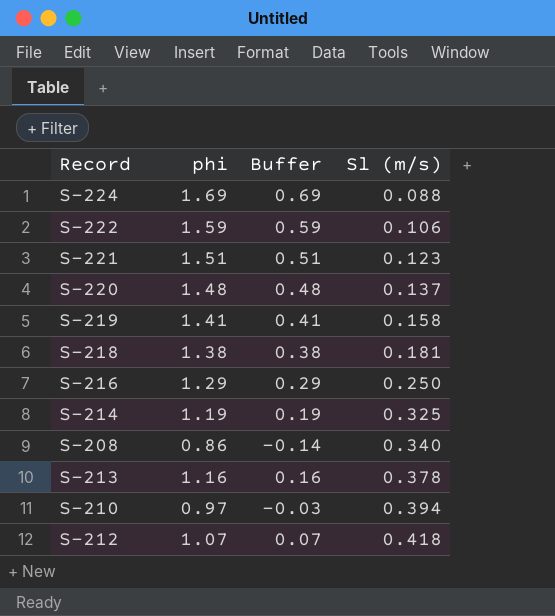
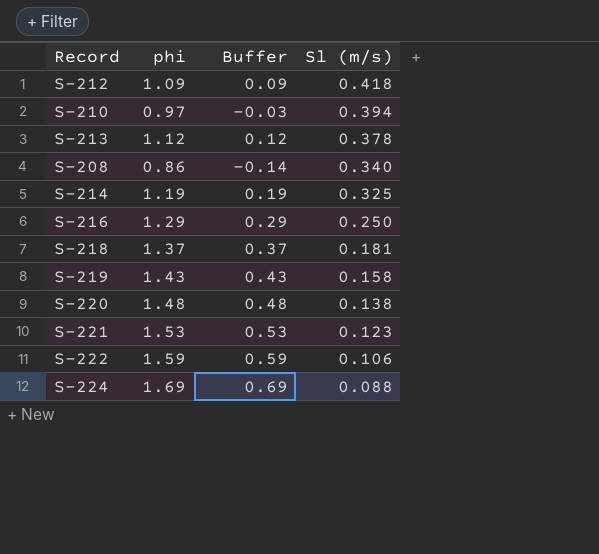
row order: Sl (m/s) ascending -> Sl (m/s) descending
S-212 | phi: 1.07 -> 1.09
S-212 | Buffer: 0.07 -> 0.09
S-213 | phi: 1.16 -> 1.12
S-213 | Buffer: 0.16 -> 0.12
S-218 | phi: 1.38 -> 1.37
S-218 | Buffer: 0.38 -> 0.37
S-219 | phi: 1.41 -> 1.43
S-219 | Buffer: 0.41 -> 0.43
S-220 | Sl (m/s): 0.137 -> 0.138
S-221 | phi: 1.51 -> 1.53
S-221 | Buffer: 0.51 -> 0.53

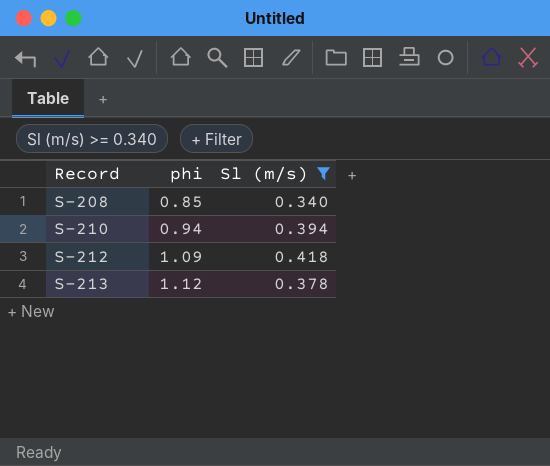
filter: none -> Sl (m/s) >= 0.340
row order: Sl (m/s) descending -> Record ascending
column Buffer | formula: [phi] - 1 -> none
S-208 | phi: 0.86 -> 0.85
S-210 | phi: 0.97 -> 0.94

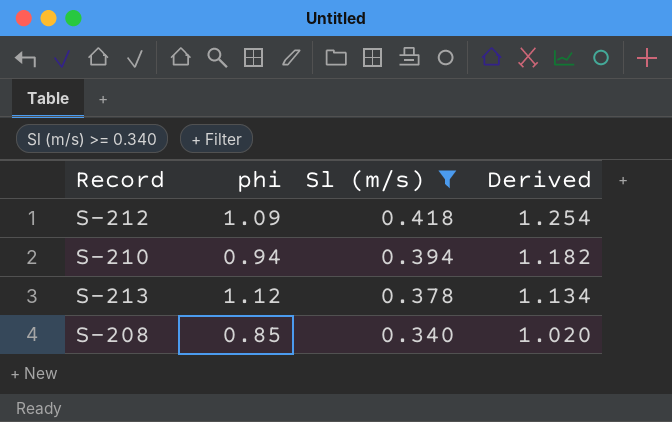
row order: Record ascending -> Sl (m/s) descending
column Derived | formula: none -> [Sl (m/s)] * 3

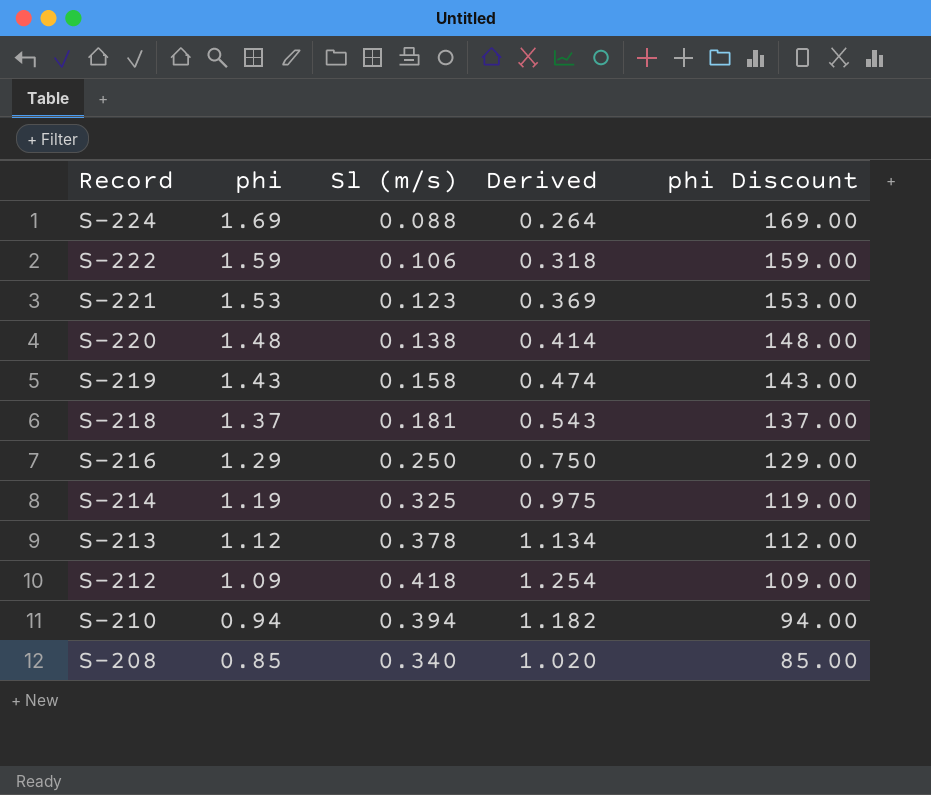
filter: Sl (m/s) >= 0.340 -> none
row order: Sl (m/s) descending -> Record descending
column phi Discount | formula: none -> [phi] * 100

